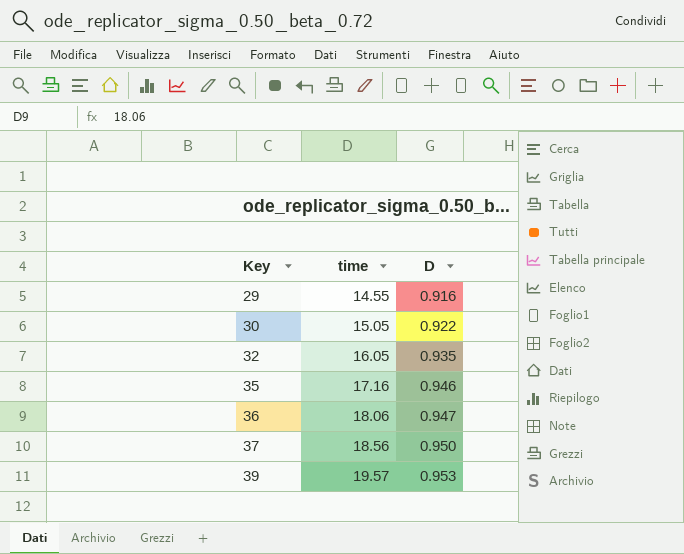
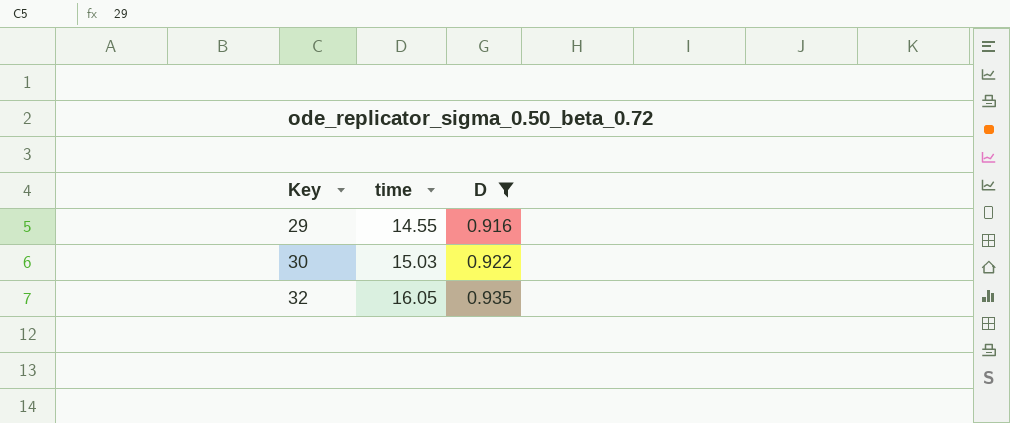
filter: none -> D <= 0.935
30 | time: 15.05 -> 15.03

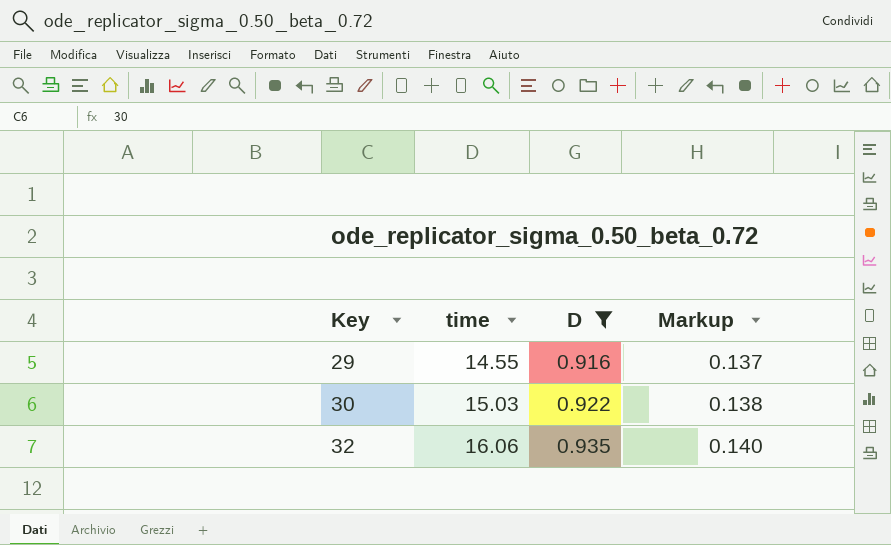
column Markup | formula: none -> [D] * 0.15
32 | time: 16.05 -> 16.06

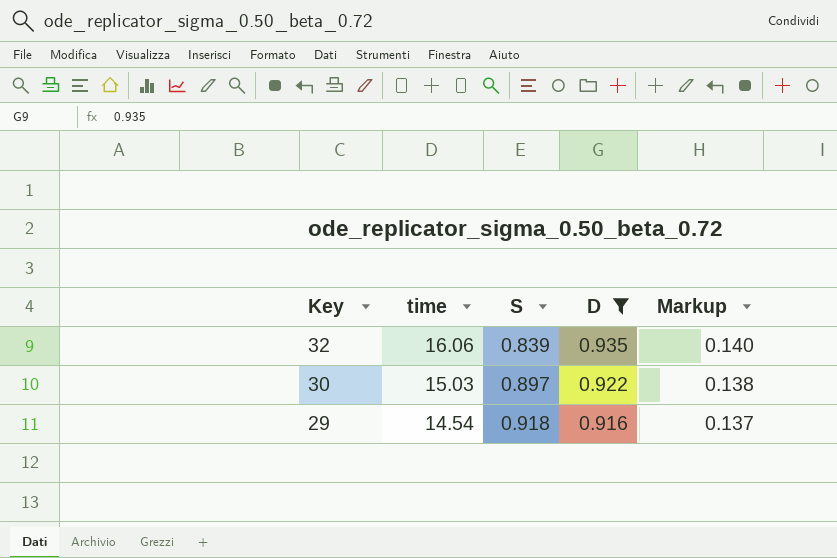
row order: Key ascending -> Key descending
column S | position: none -> 3
29 | time: 14.55 -> 14.54

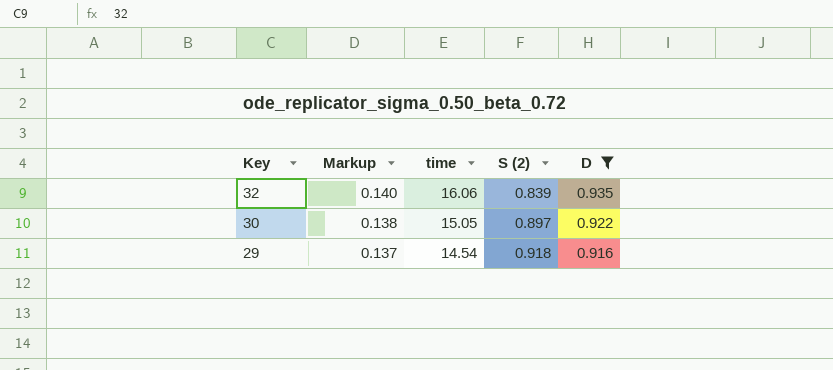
column Markup | position: 5 -> 2
column name: S -> S (2)
30 | time: 15.03 -> 15.05

